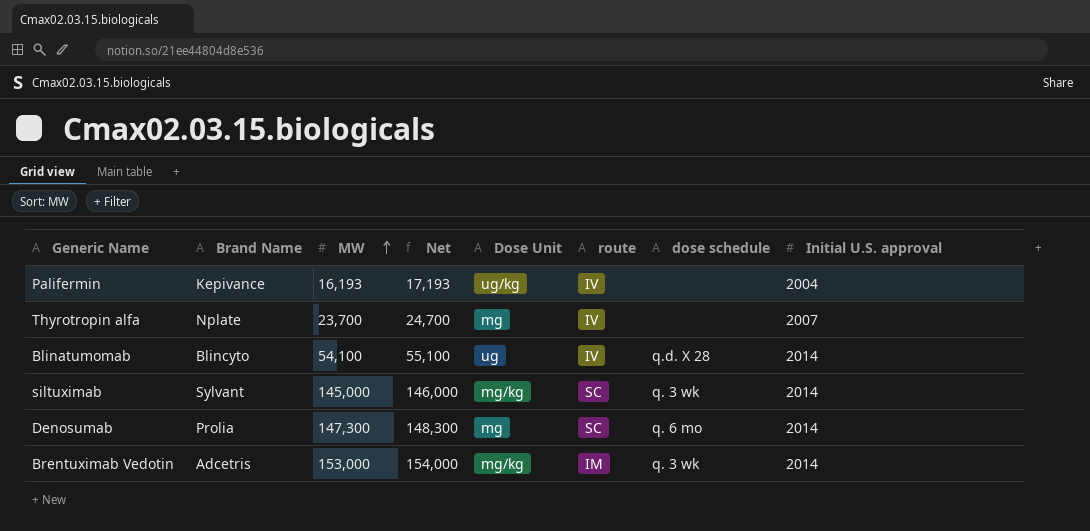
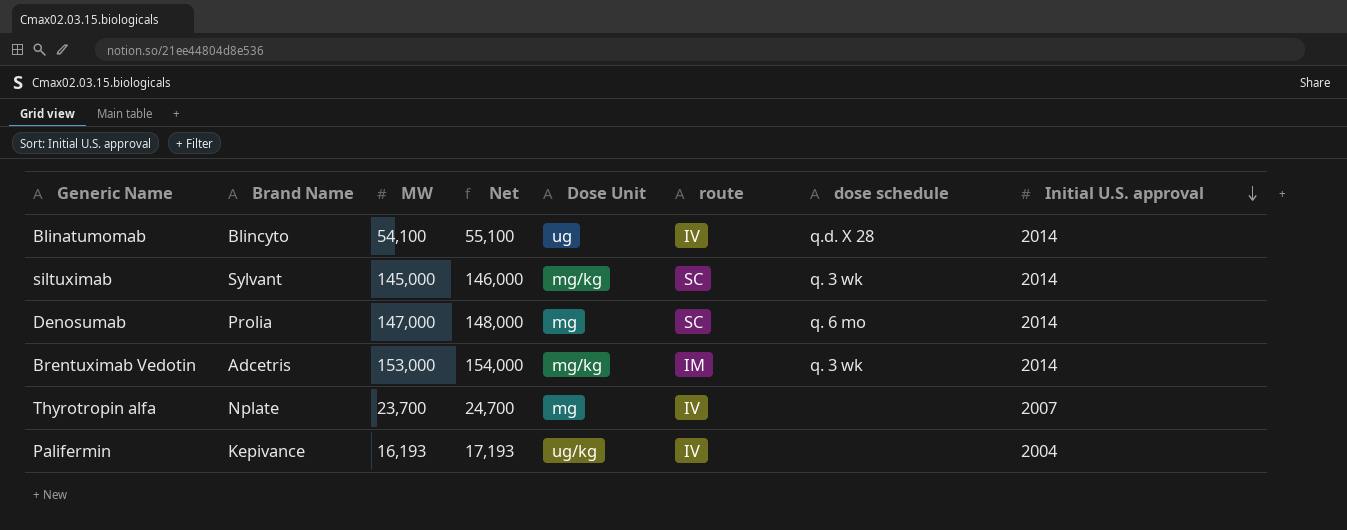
row order: MW ascending -> Initial U.S. approval descending
Denosumab | MW: 147,300 -> 147,000
Denosumab | Net: 148,300 -> 148,000

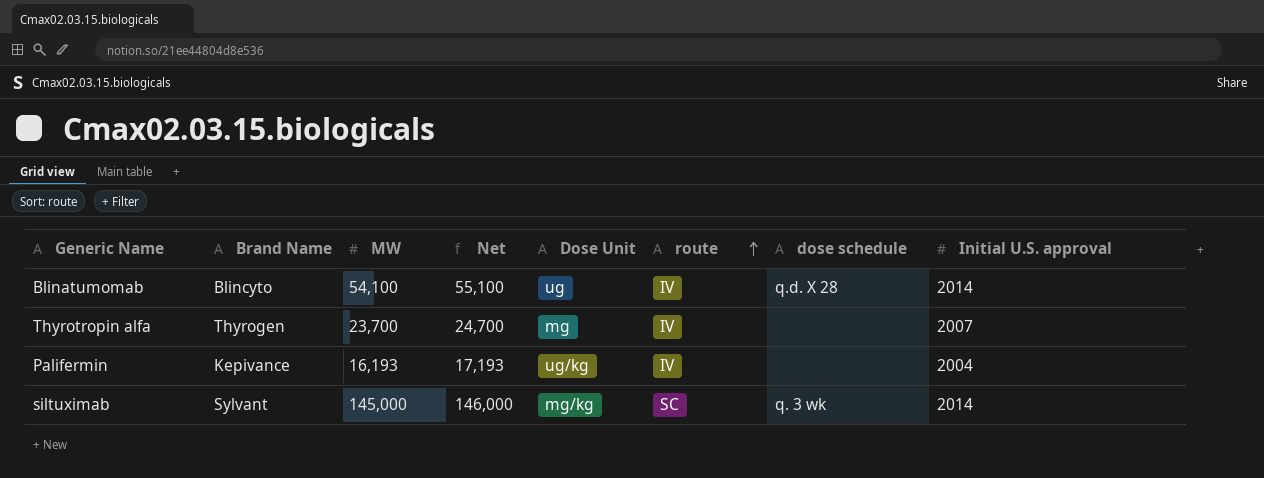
row order: Initial U.S. approval descending -> route ascending
row Denosumab: Prolia | 147,000 | 148,000 | mg | SC | q. 6 mo | 2014 -> none
row Brentuximab Vedotin: Adcetris | 153,000 | 154,000 | mg/kg | IM | q. 3 wk | 2014 -> none
Thyrotropin alfa | Brand Name: Nplate -> Thyrogen

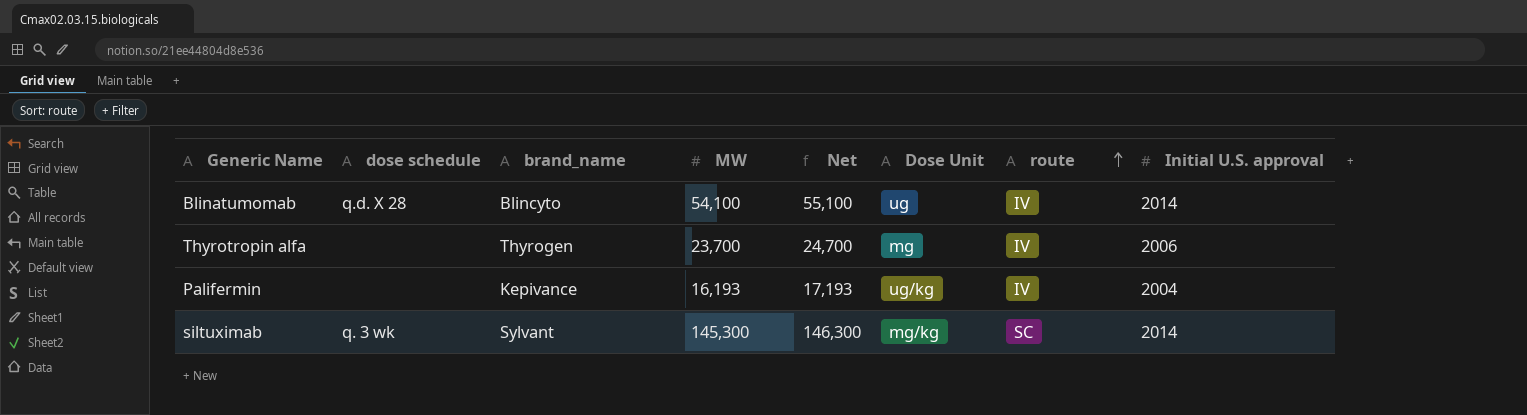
column dose schedule | position: 7 -> 2
column name: Brand Name -> brand_name
Thyrotropin alfa | Initial U.S. approval: 2007 -> 2006
siltuximab | MW: 145,000 -> 145,300
siltuximab | Net: 146,000 -> 146,300

